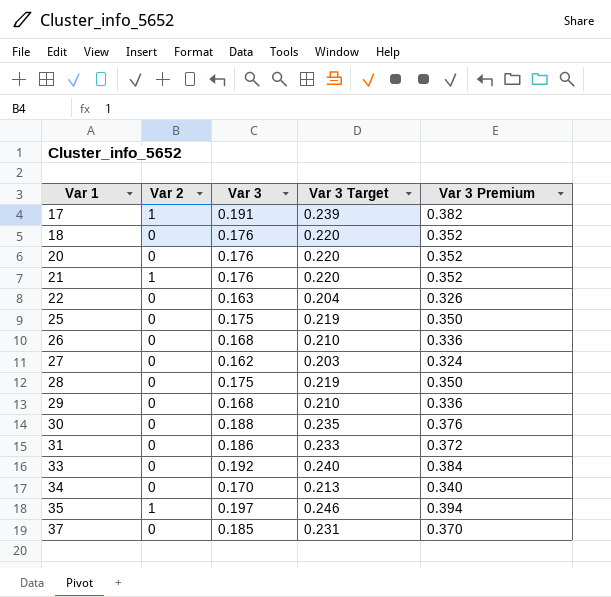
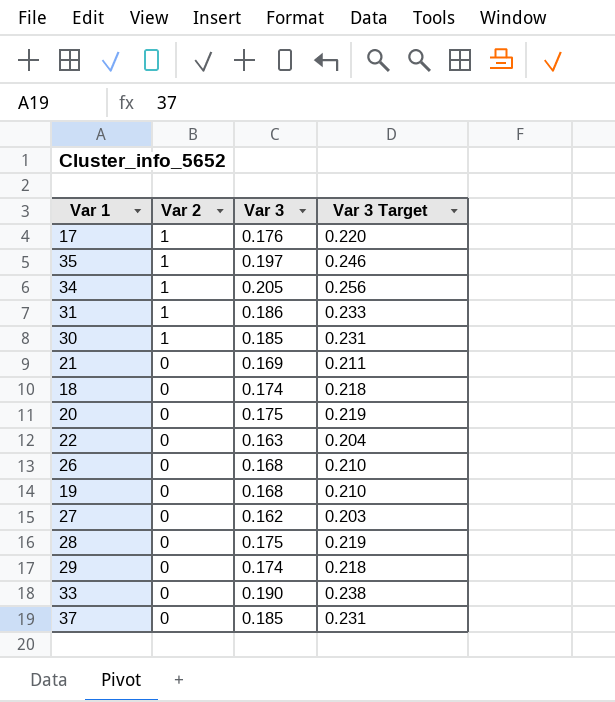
row order: Var 1 ascending -> Var 2 descending
column Var 3 Premium | formula: [Var 3] * 2 -> none
row 25: 0 | 0.175 | 0.219 | 0.350 -> none
17 | Var 3: 0.191 -> 0.176
17 | Var 3 Target: 0.239 -> 0.220
34 | Var 2: 0 -> 1
34 | Var 3: 0.170 -> 0.205
34 | Var 3 Target: 0.213 -> 0.256
31 | Var 2: 0 -> 1
30 | Var 2: 0 -> 1
30 | Var 3: 0.188 -> 0.185
30 | Var 3 Target: 0.235 -> 0.231
21 | Var 2: 1 -> 0
21 | Var 3: 0.176 -> 0.169
21 | Var 3 Target: 0.220 -> 0.211
18 | Var 3: 0.176 -> 0.174
18 | Var 3 Target: 0.220 -> 0.218
20 | Var 3: 0.176 -> 0.175
20 | Var 3 Target: 0.220 -> 0.219
row 19: none -> 0 | 0.168 | 0.210
29 | Var 3: 0.168 -> 0.174
29 | Var 3 Target: 0.210 -> 0.218
33 | Var 3: 0.192 -> 0.190
33 | Var 3 Target: 0.240 -> 0.238

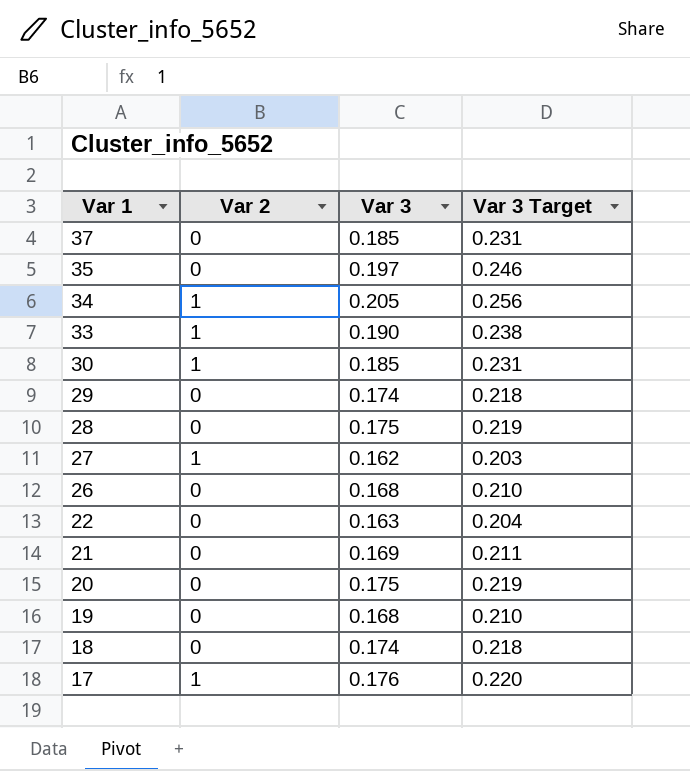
row order: Var 2 descending -> Var 1 descending
row 31: 1 | 0.186 | 0.233 -> none
35 | Var 2: 1 -> 0
33 | Var 2: 0 -> 1
27 | Var 2: 0 -> 1

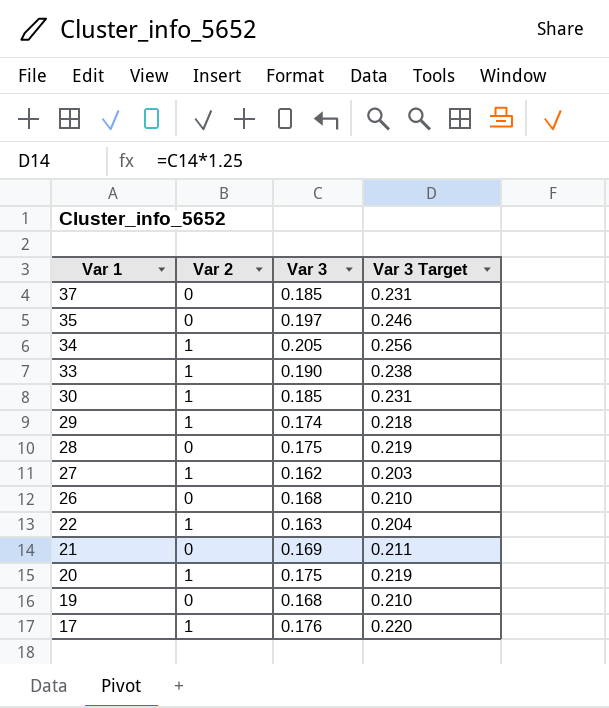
row 18: 0 | 0.174 | 0.218 -> none
29 | Var 2: 0 -> 1
22 | Var 2: 0 -> 1
20 | Var 2: 0 -> 1

